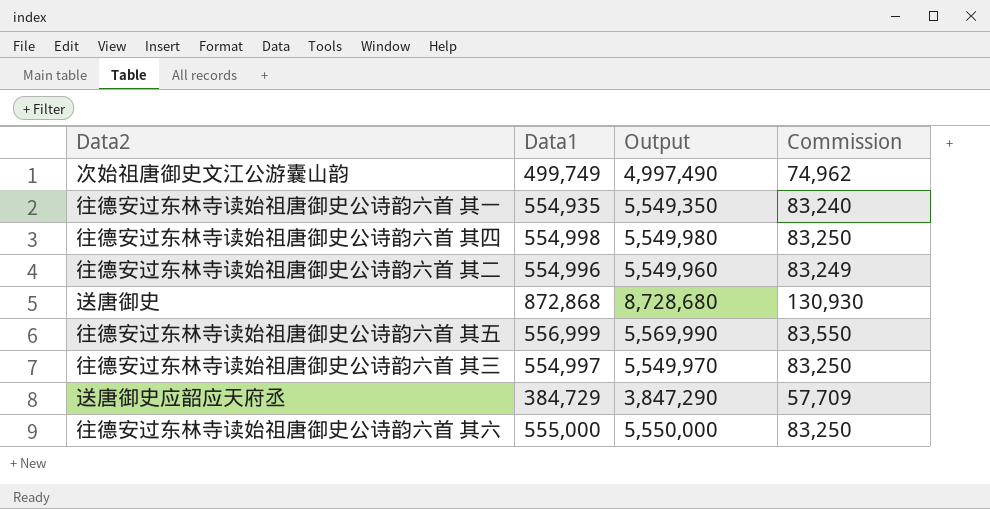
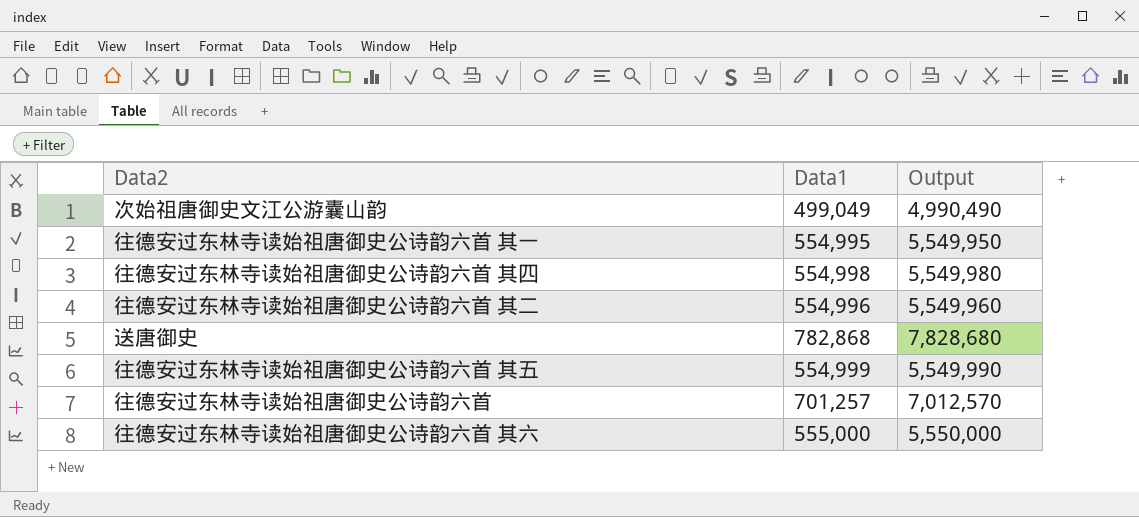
column Commission | formula: [Data1] * 0.15 -> none
row 往德安过东林寺读始祖唐御史公诗韵六首 其三: 554,997 | 5,549,970 | 83,250 -> none
row 送唐御史应韶应天府丞: 384,729 | 3,847,290 | 57,709 -> none
次始祖唐御史文江公游囊山韵 | Data1: 499,749 -> 499,049
次始祖唐御史文江公游囊山韵 | Output: 4,997,490 -> 4,990,490
往德安过东林寺读始祖唐御史公诗韵六首 其一 | Data1: 554,935 -> 554,995
往德安过东林寺读始祖唐御史公诗韵六首 其一 | Output: 5,549,350 -> 5,549,950
送唐御史 | Data1: 872,868 -> 782,868
送唐御史 | Output: 8,728,680 -> 7,828,680
往德安过东林寺读始祖唐御史公诗韵六首 其五 | Data1: 556,999 -> 554,999
往德安过东林寺读始祖唐御史公诗韵六首 其五 | Output: 5,569,990 -> 5,549,990
row 往德安过东林寺读始祖唐御史公诗韵六首: none -> 701,257 | 7,012,570

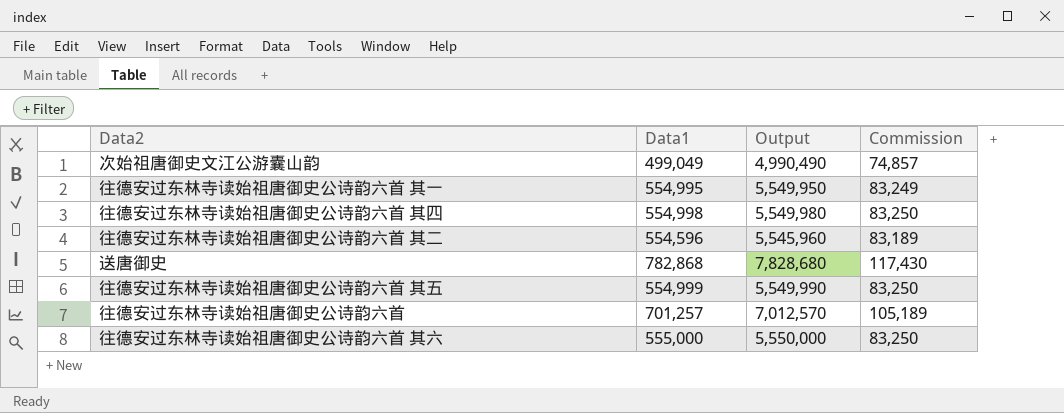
column Commission | formula: none -> [Data1] * 0.15
往德安过东林寺读始祖唐御史公诗韵六首 其二 | Data1: 554,996 -> 554,596
往德安过东林寺读始祖唐御史公诗韵六首 其二 | Output: 5,549,960 -> 5,545,960

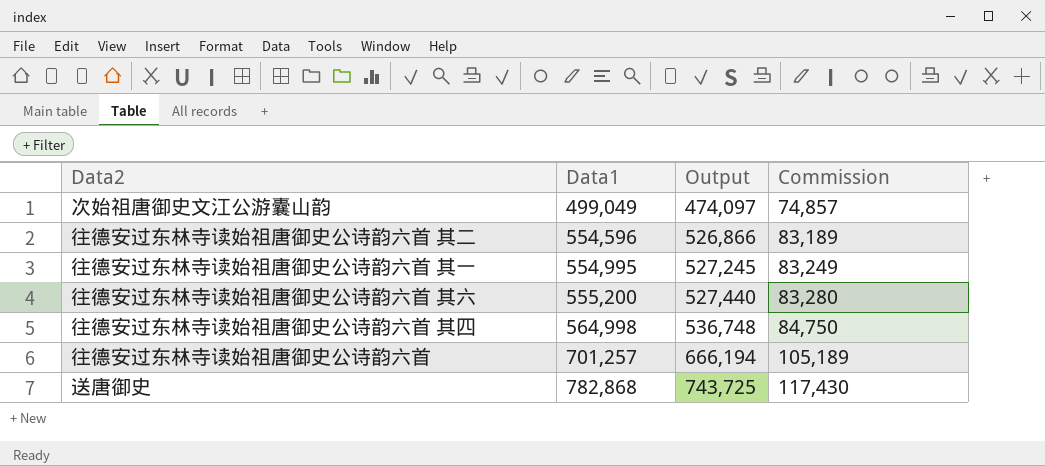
row order: none -> Data1 ascending
column Output | formula: [Data1] * 10 -> [Data1] * 0.95
row 往德安过东林寺读始祖唐御史公诗韵六首 其五: 554,999 | 5,549,990 | 83,250 -> none
往德安过东林寺读始祖唐御史公诗韵六首 其六 | Data1: 555,000 -> 555,200
往德安过东林寺读始祖唐御史公诗韵六首 其六 | Commission: 83,250 -> 83,280
往德安过东林寺读始祖唐御史公诗韵六首 其四 | Data1: 554,998 -> 564,998
往德安过东林寺读始祖唐御史公诗韵六首 其四 | Commission: 83,250 -> 84,750

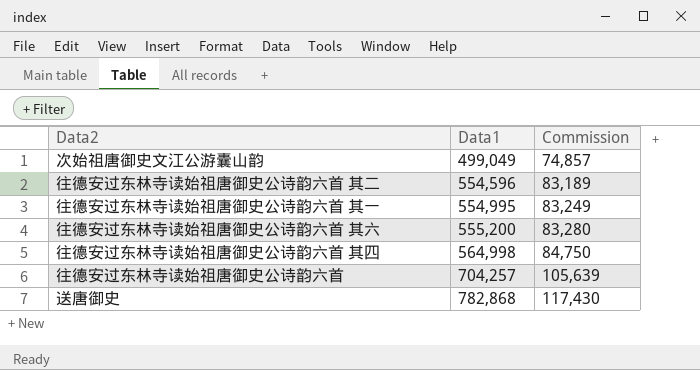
column Output | formula: [Data1] * 0.95 -> none
往德安过东林寺读始祖唐御史公诗韵六首 | Data1: 701,257 -> 704,257
往德安过东林寺读始祖唐御史公诗韵六首 | Commission: 105,189 -> 105,639

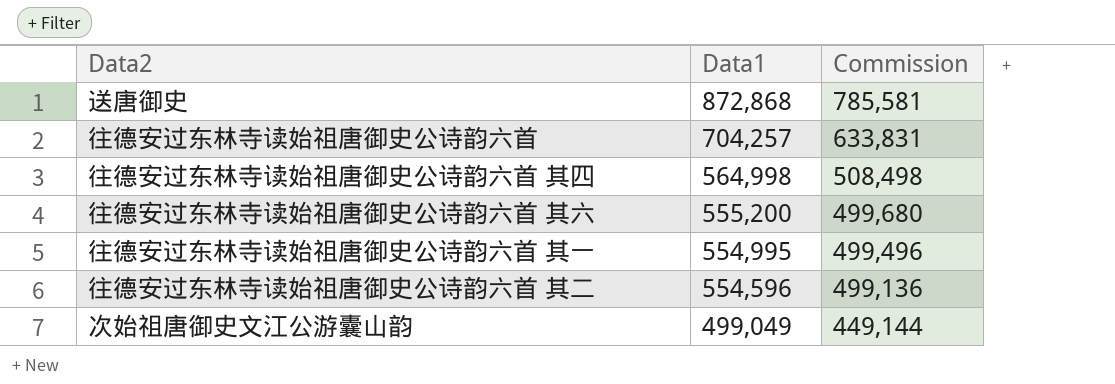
row order: Data1 ascending -> Data1 descending
column Commission | formula: [Data1] * 0.15 -> [Data1] * 0.9
送唐御史 | Data1: 782,868 -> 872,868

